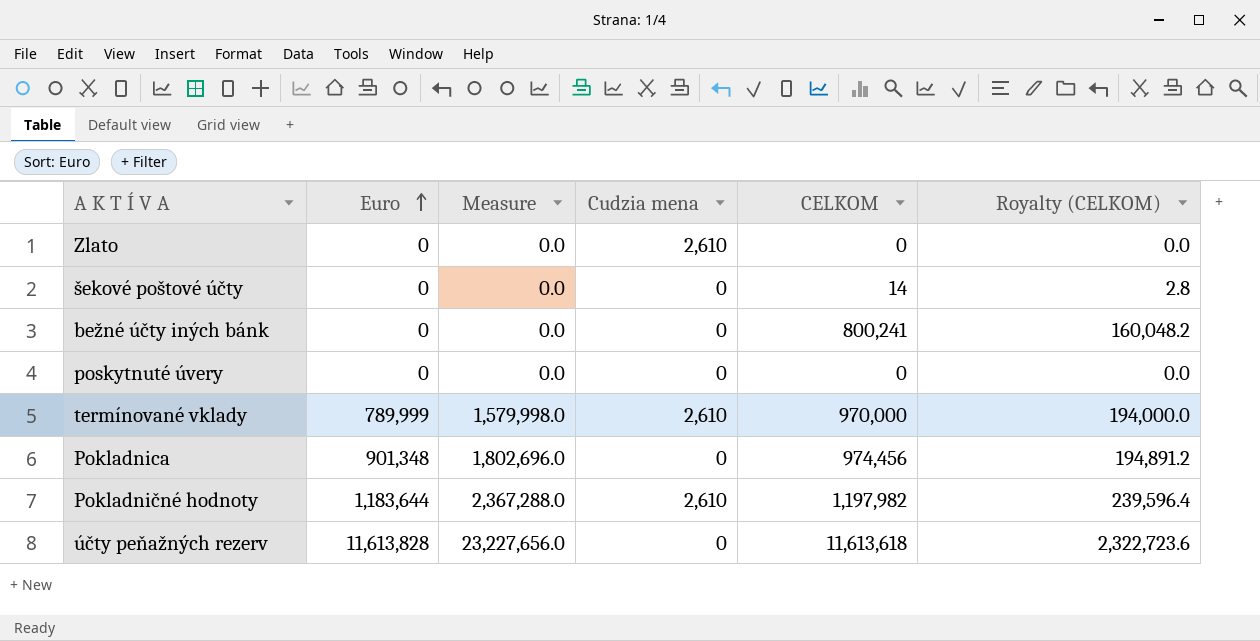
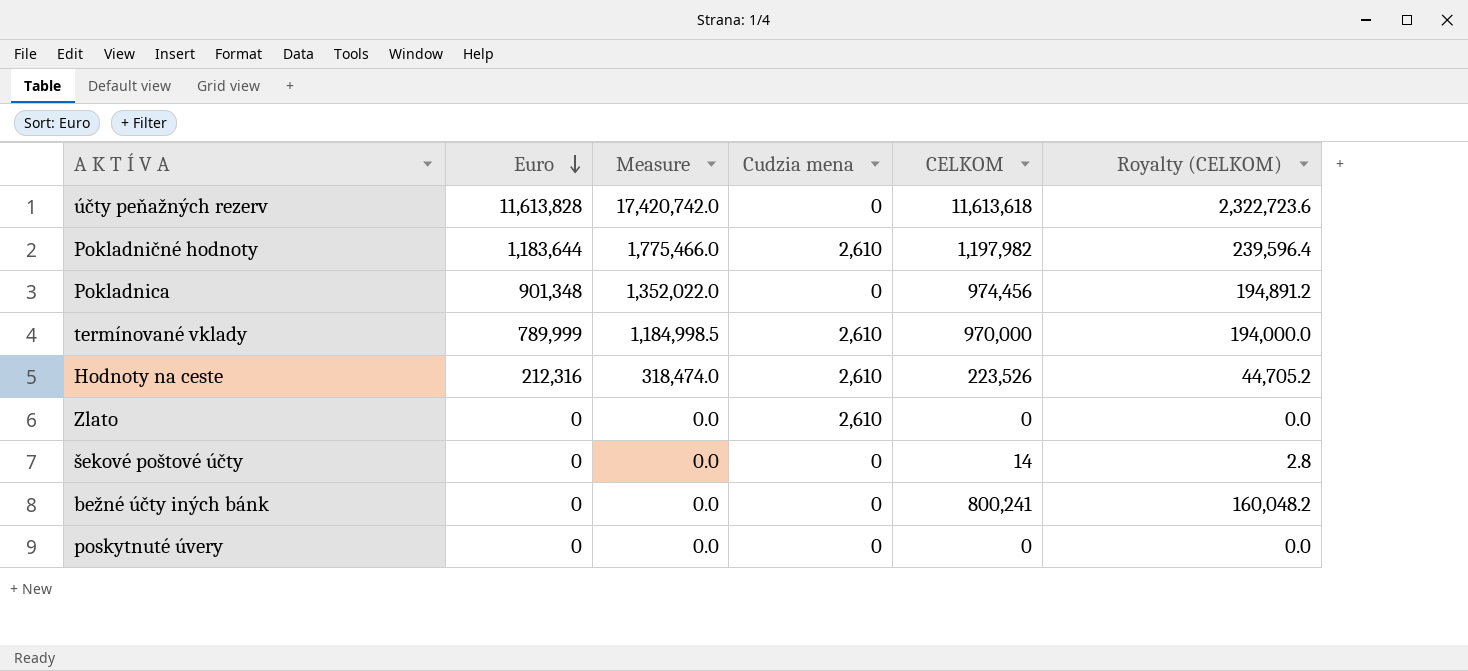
row order: Euro ascending -> Euro descending
column Measure | formula: [Euro] * 2 -> [Euro] * 1.5
row Hodnoty na ceste: none -> 212,316 | 318,474.0 | 2,610 | 223,526 | 44,705.2

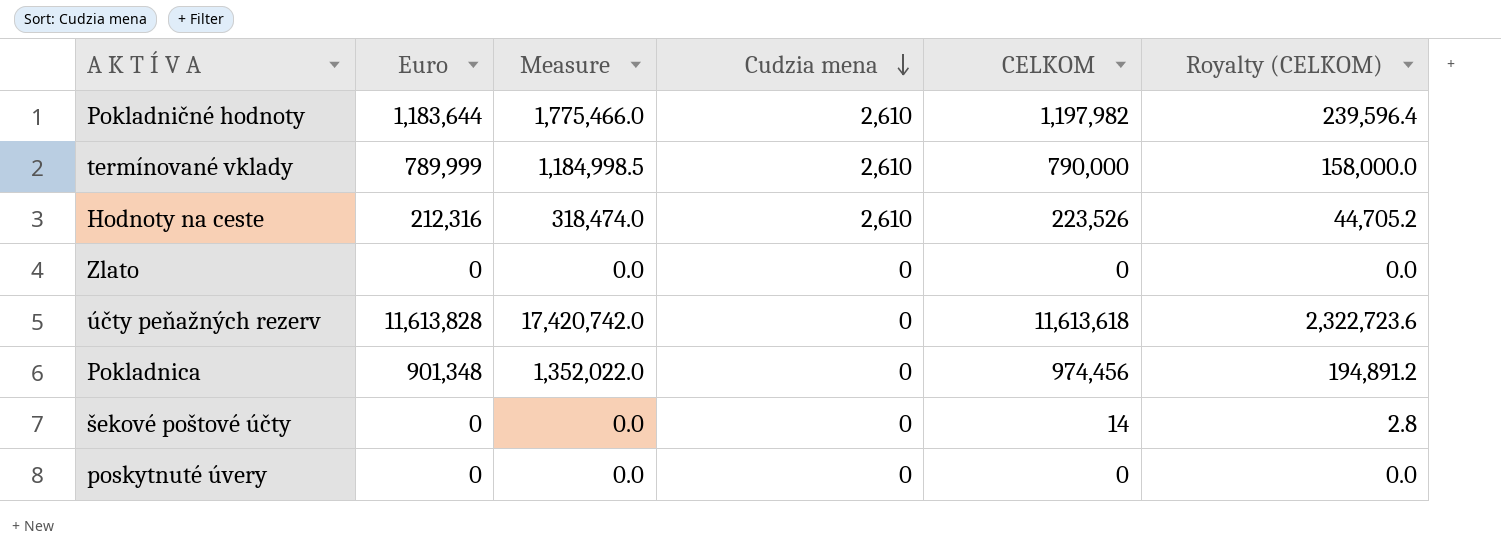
row order: Euro descending -> Cudzia mena descending
row bežné účty iných bánk: 0 | 0.0 | 0 | 800,241 | 160,048.2 -> none
termínované vklady | CELKOM: 970,000 -> 790,000
termínované vklady | Royalty (CELKOM): 194,000.0 -> 158,000.0
Zlato | Cudzia mena: 2,610 -> 0

